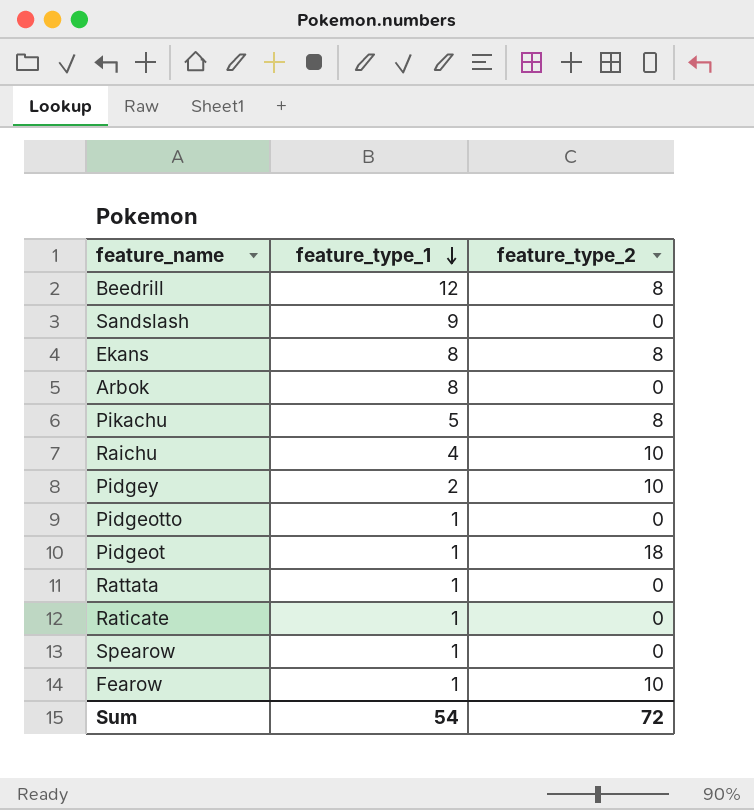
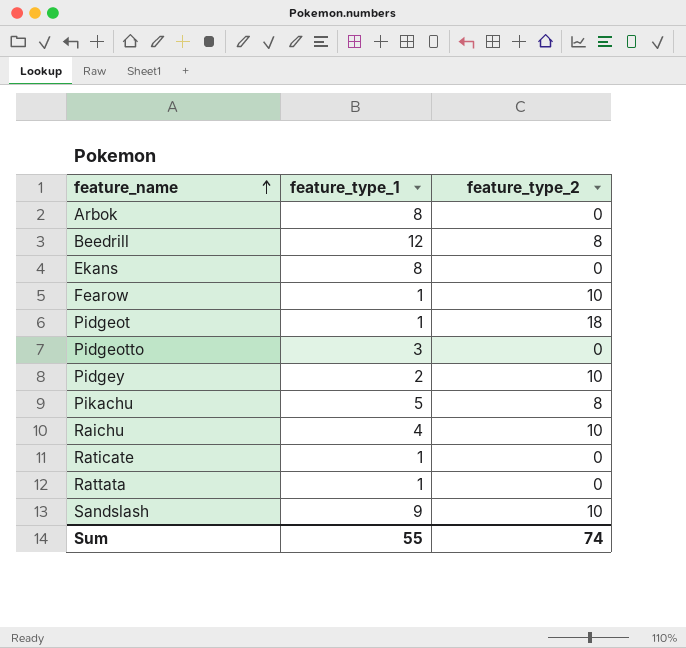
row order: feature_type_1 descending -> feature_name ascending
row Spearow: 1 | 0 -> none
Ekans | feature_type_2: 8 -> 0
Pidgeotto | feature_type_1: 1 -> 3
Sandslash | feature_type_2: 0 -> 10
Sum | feature_type_1: 54 -> 55
Sum | feature_type_2: 72 -> 74

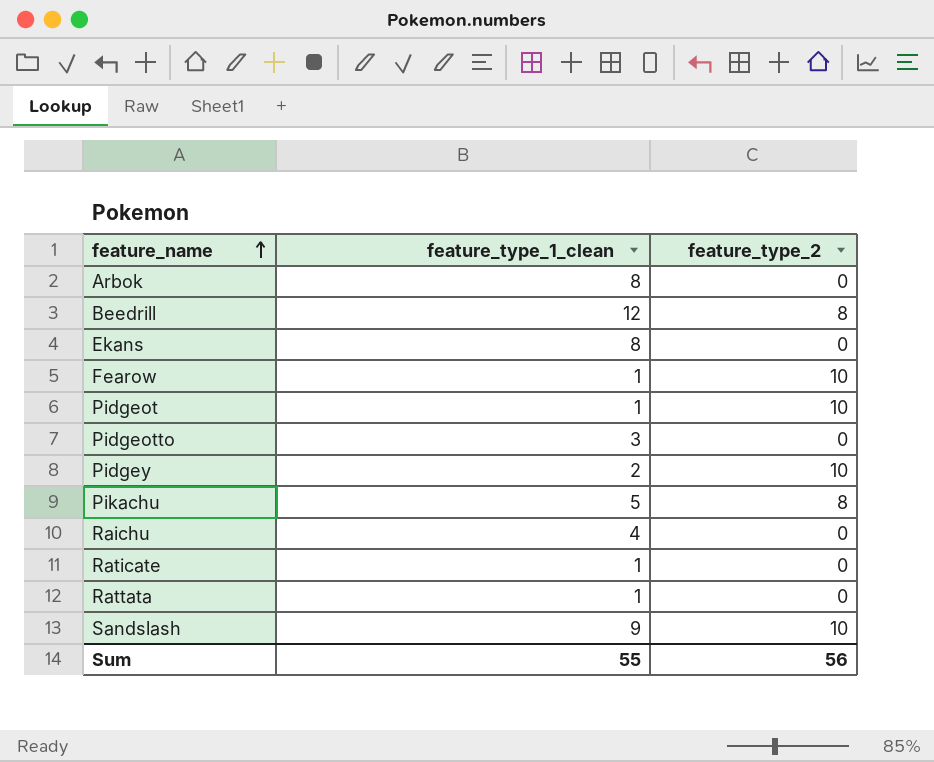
column name: feature_type_1 -> feature_type_1_clean
Pidgeot | feature_type_2: 18 -> 10
Raichu | feature_type_2: 10 -> 0
Sum | feature_type_2: 74 -> 56

